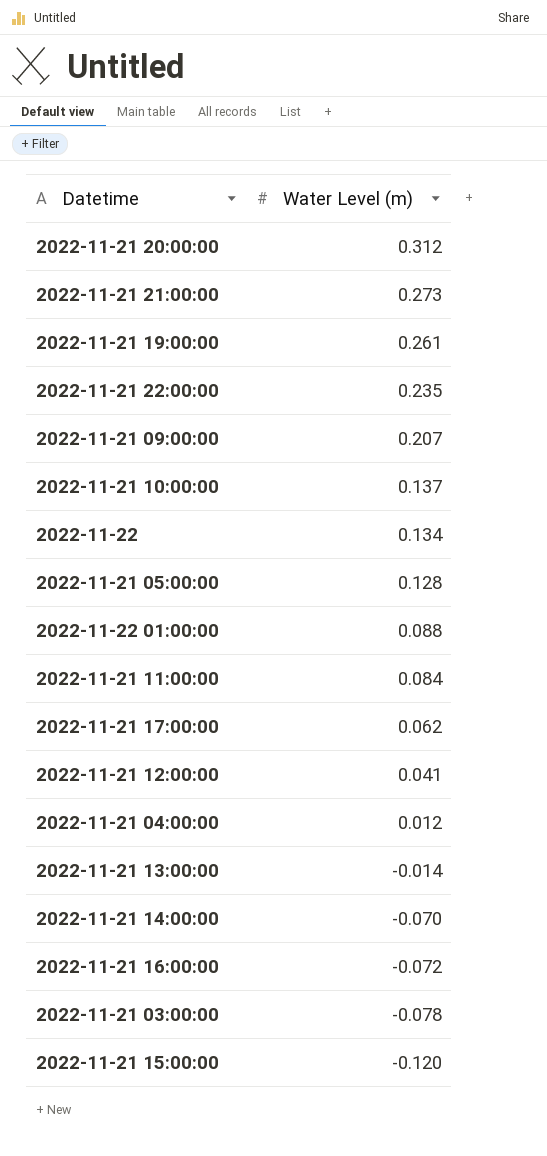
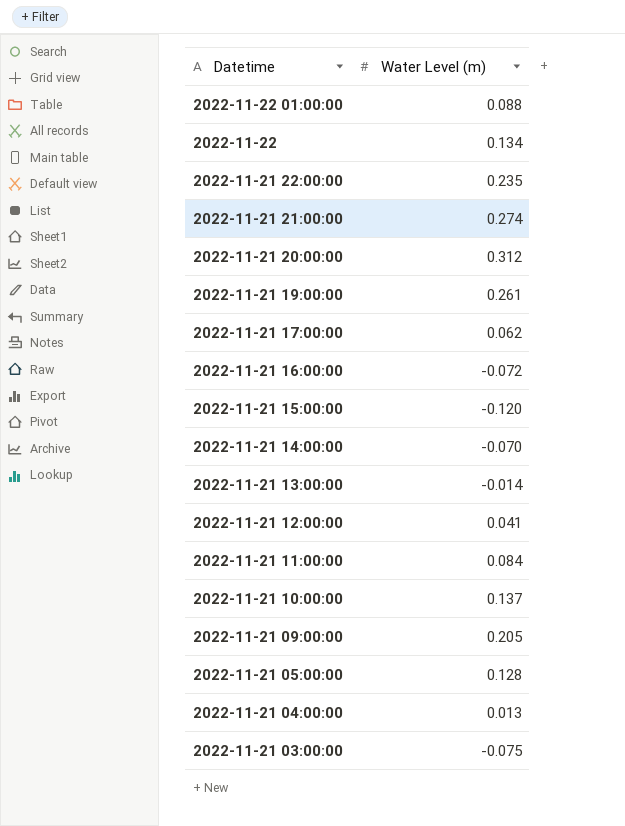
row order: Water Level (m) descending -> Datetime descending
2022-11-21 21:00:00 | Water Level (m): 0.273 -> 0.274
2022-11-21 09:00:00 | Water Level (m): 0.207 -> 0.205
2022-11-21 04:00:00 | Water Level (m): 0.012 -> 0.013
2022-11-21 03:00:00 | Water Level (m): -0.078 -> -0.075

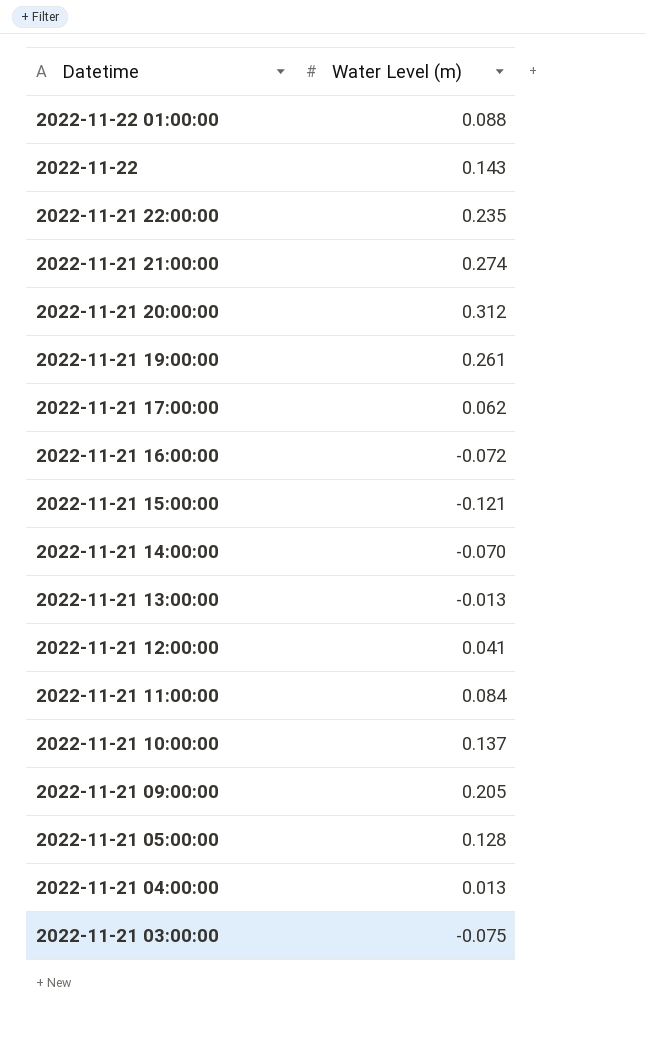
2022-11-22 | Water Level (m): 0.134 -> 0.143
2022-11-21 15:00:00 | Water Level (m): -0.120 -> -0.121
2022-11-21 13:00:00 | Water Level (m): -0.014 -> -0.013

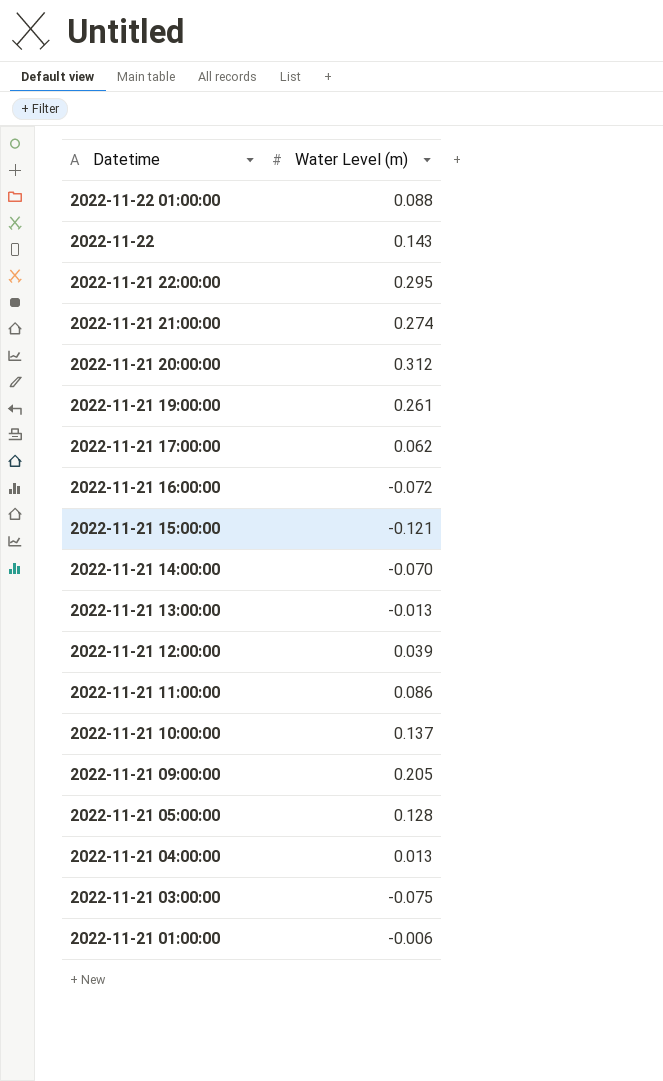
2022-11-21 22:00:00 | Water Level (m): 0.235 -> 0.295
2022-11-21 12:00:00 | Water Level (m): 0.041 -> 0.039
2022-11-21 11:00:00 | Water Level (m): 0.084 -> 0.086
row 2022-11-21 01:00:00: none -> -0.006

